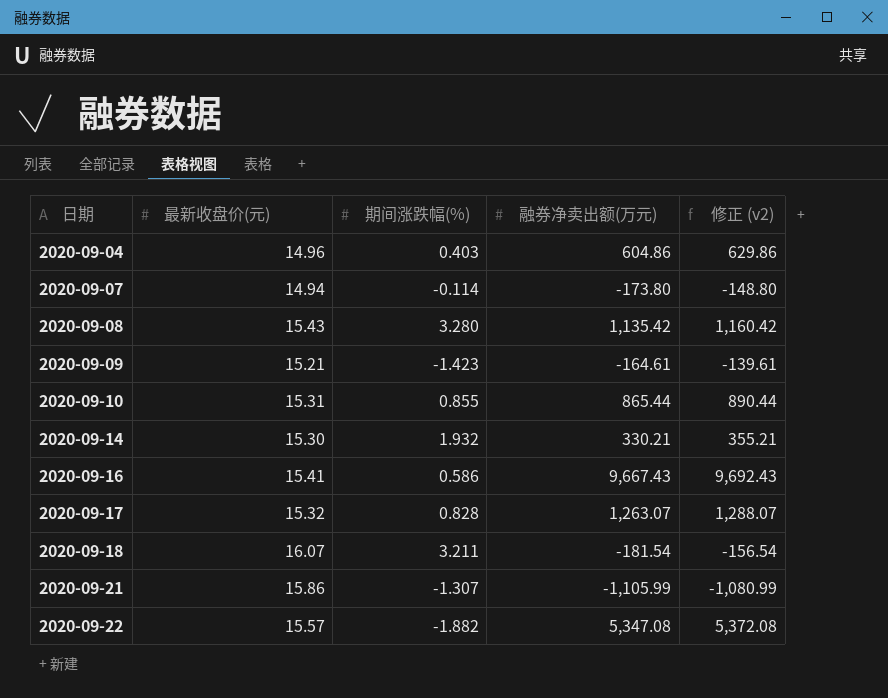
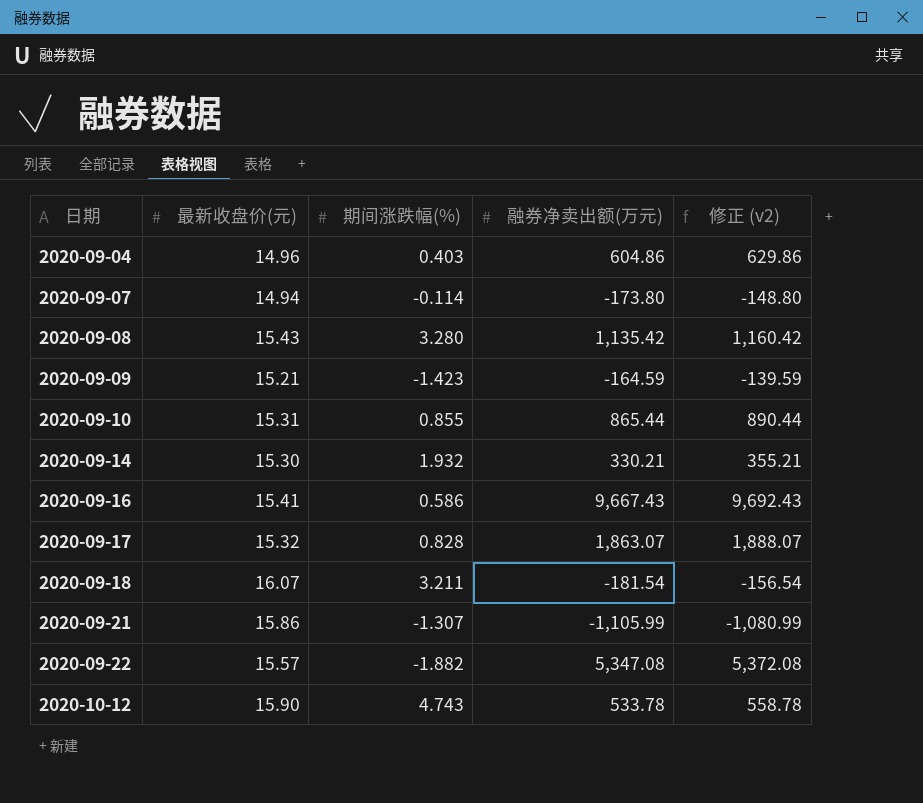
2020-09-09 | 融券净卖出额(万元): -164.61 -> -164.59
2020-09-09 | 修正 (v2): -139.61 -> -139.59
2020-09-17 | 融券净卖出额(万元): 1,263.07 -> 1,863.07
2020-09-17 | 修正 (v2): 1,288.07 -> 1,888.07
row 2020-10-12: none -> 15.90 | 4.743 | 533.78 | 558.78

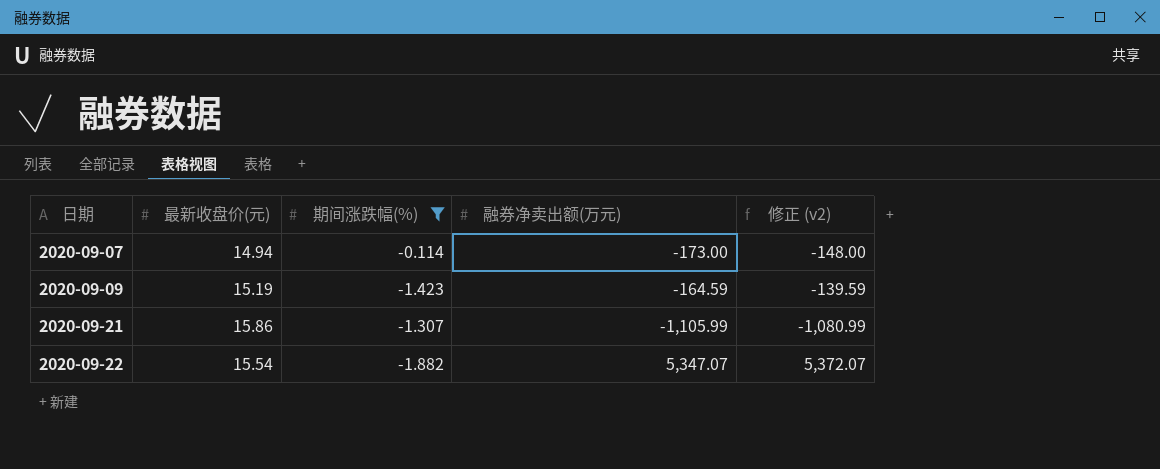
filter: none -> 期间涨跌幅(%) <= -0.114
2020-09-07 | 融券净卖出额(万元): -173.80 -> -173.00
2020-09-07 | 修正 (v2): -148.80 -> -148.00
2020-09-09 | 最新收盘价(元): 15.21 -> 15.19
2020-09-22 | 最新收盘价(元): 15.57 -> 15.54
2020-09-22 | 融券净卖出额(万元): 5,347.08 -> 5,347.07
2020-09-22 | 修正 (v2): 5,372.08 -> 5,372.07

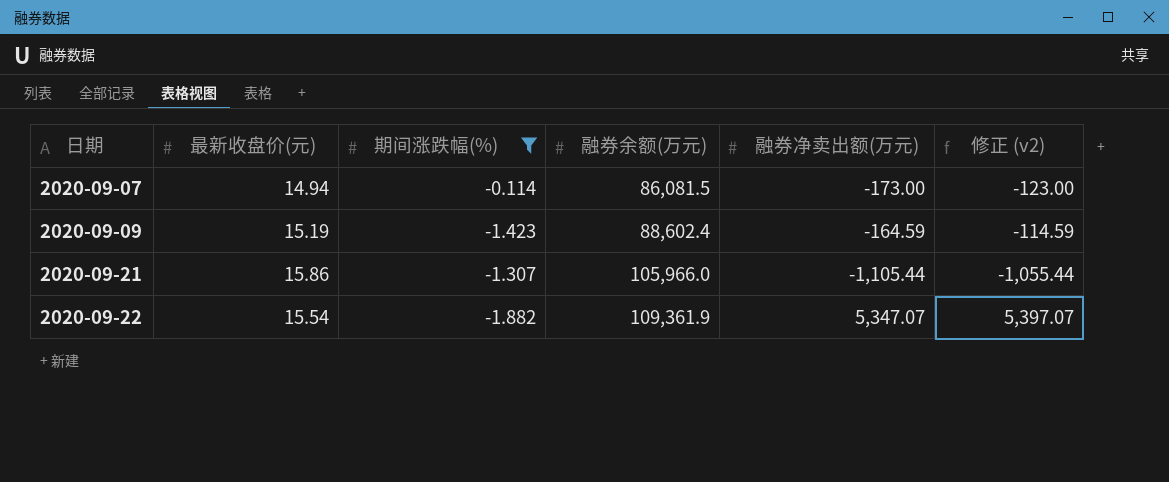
column 融券余额(万元) | position: none -> 4
column 修正 (v2) | formula: [融券净卖出额(万元)] + 25 -> [融券净卖出额(万元)] + 50
2020-09-21 | 融券净卖出额(万元): -1,105.99 -> -1,105.44

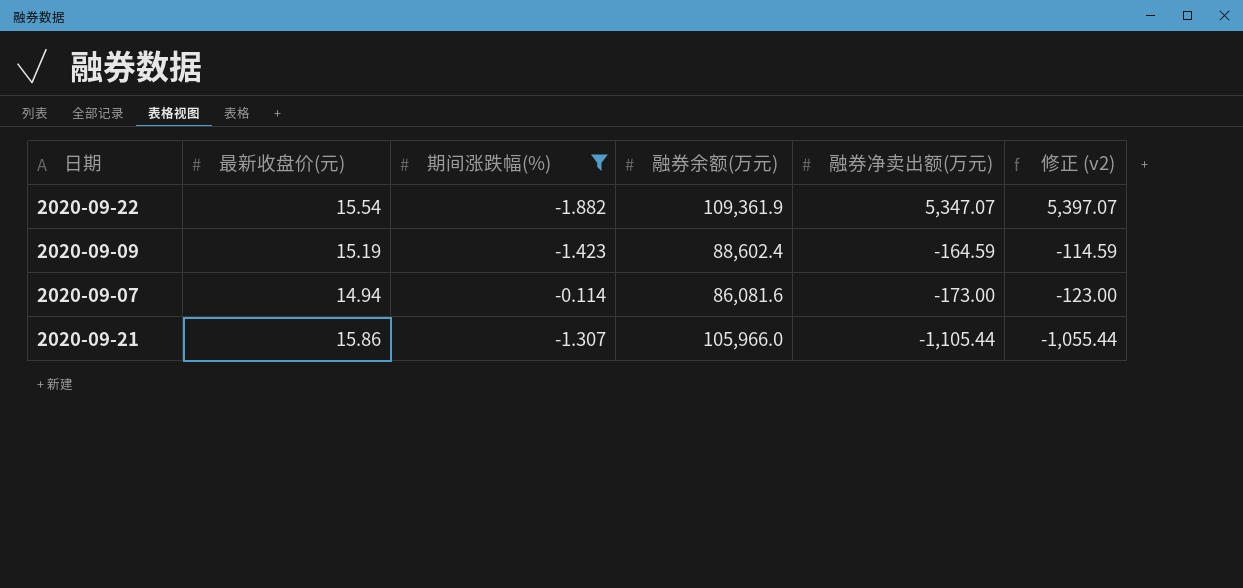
row order: 日期 ascending -> 融券净卖出额(万元) descending
2020-09-07 | 融券余额(万元): 86,081.5 -> 86,081.6

